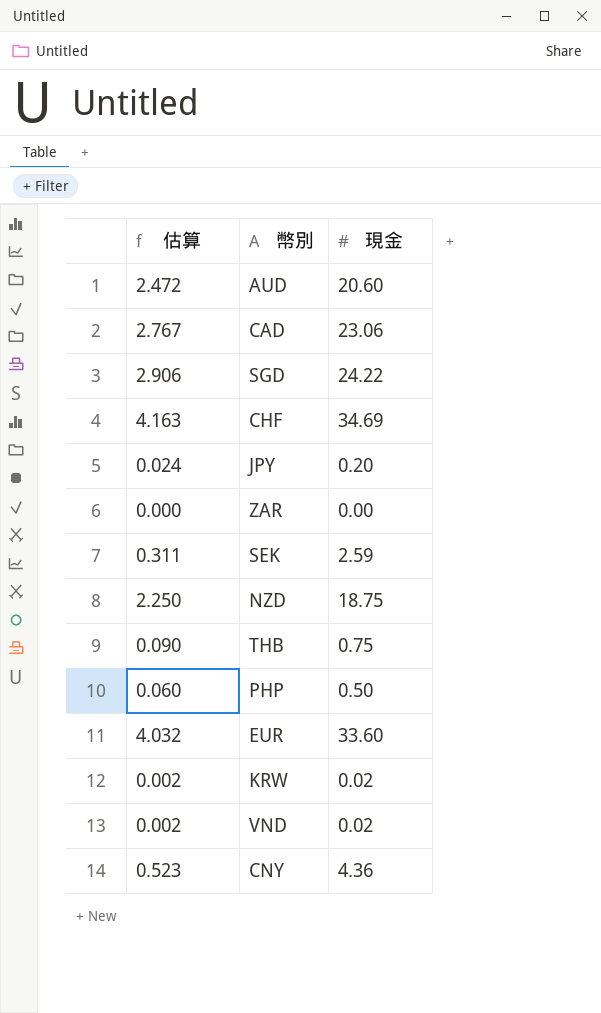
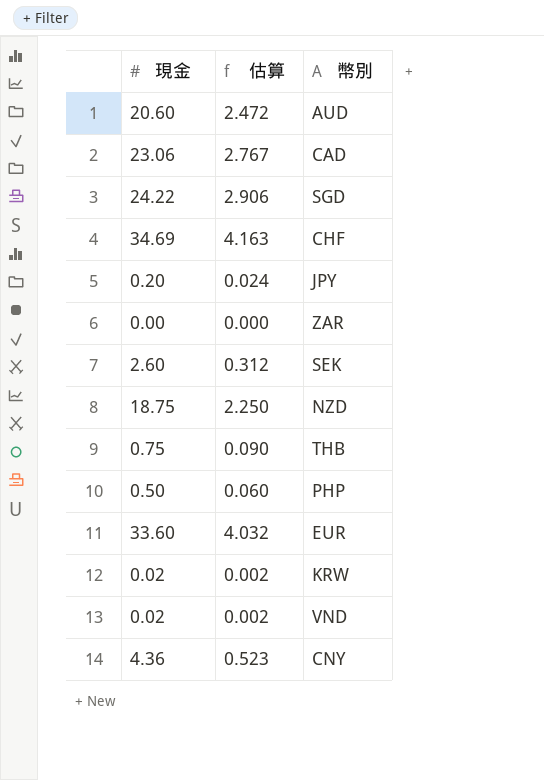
column 現金 | position: 3 -> 1
SEK | 現金: 2.59 -> 2.60
SEK | 估算: 0.311 -> 0.312

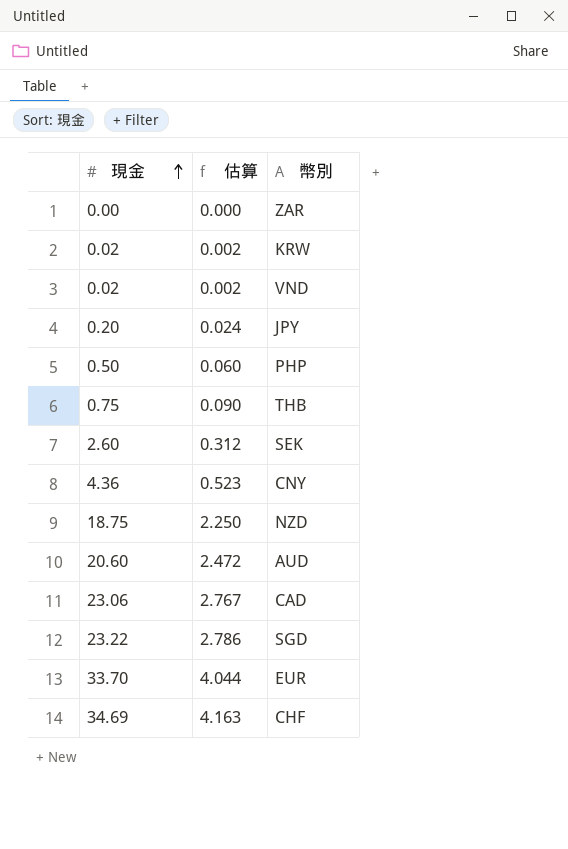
row order: none -> 現金 ascending
SGD | 現金: 24.22 -> 23.22
SGD | 估算: 2.906 -> 2.786
EUR | 現金: 33.60 -> 33.70
EUR | 估算: 4.032 -> 4.044

